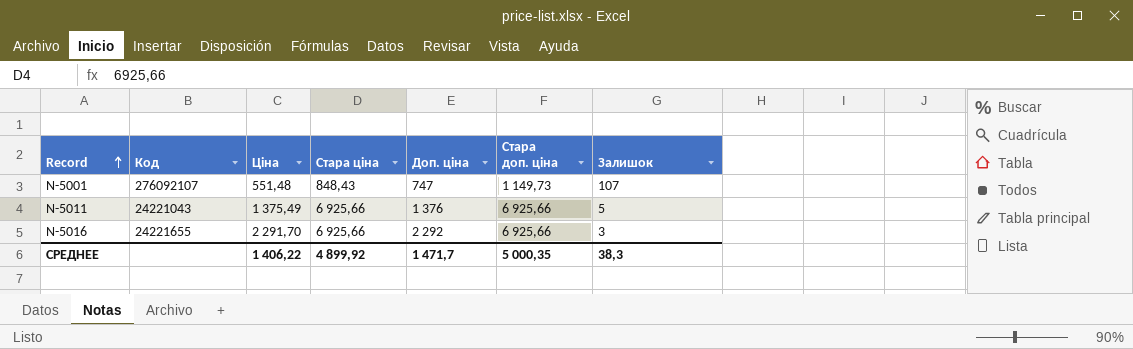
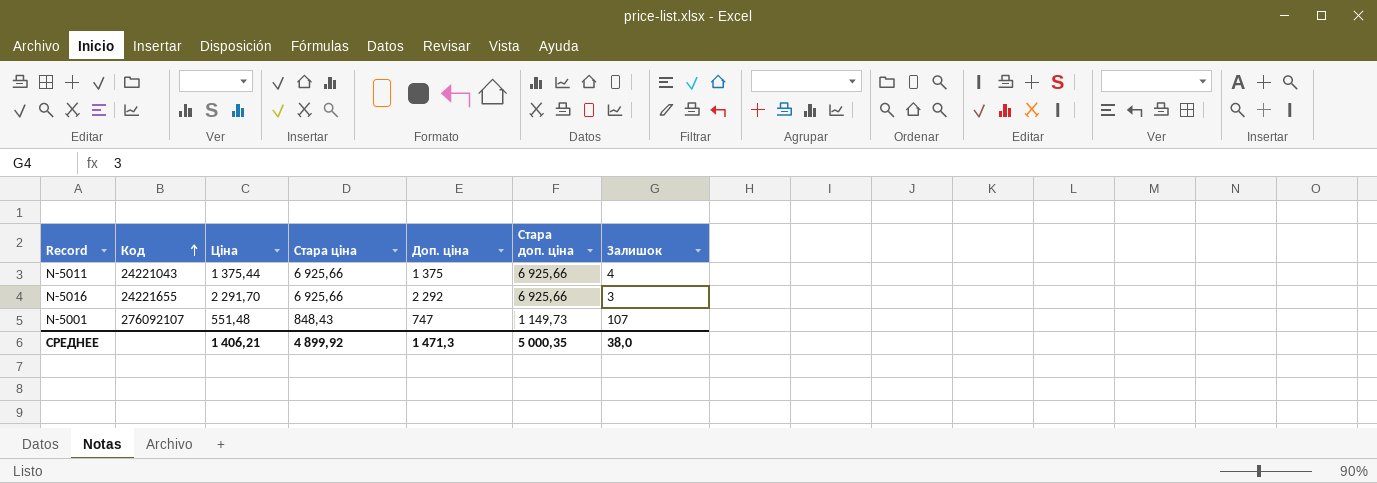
row order: Record ascending -> Код ascending
N-5011 | Ціна: 1 375,49 -> 1 375,44
N-5011 | Доп. ціна: 1 376 -> 1 375
N-5011 | Залишок: 5 -> 4
СРЕДНЕЕ | Ціна: 1 406,22 -> 1 406,21
СРЕДНЕЕ | Доп. ціна: 1 471,7 -> 1 471,3
СРЕДНЕЕ | Залишок: 38,3 -> 38,0

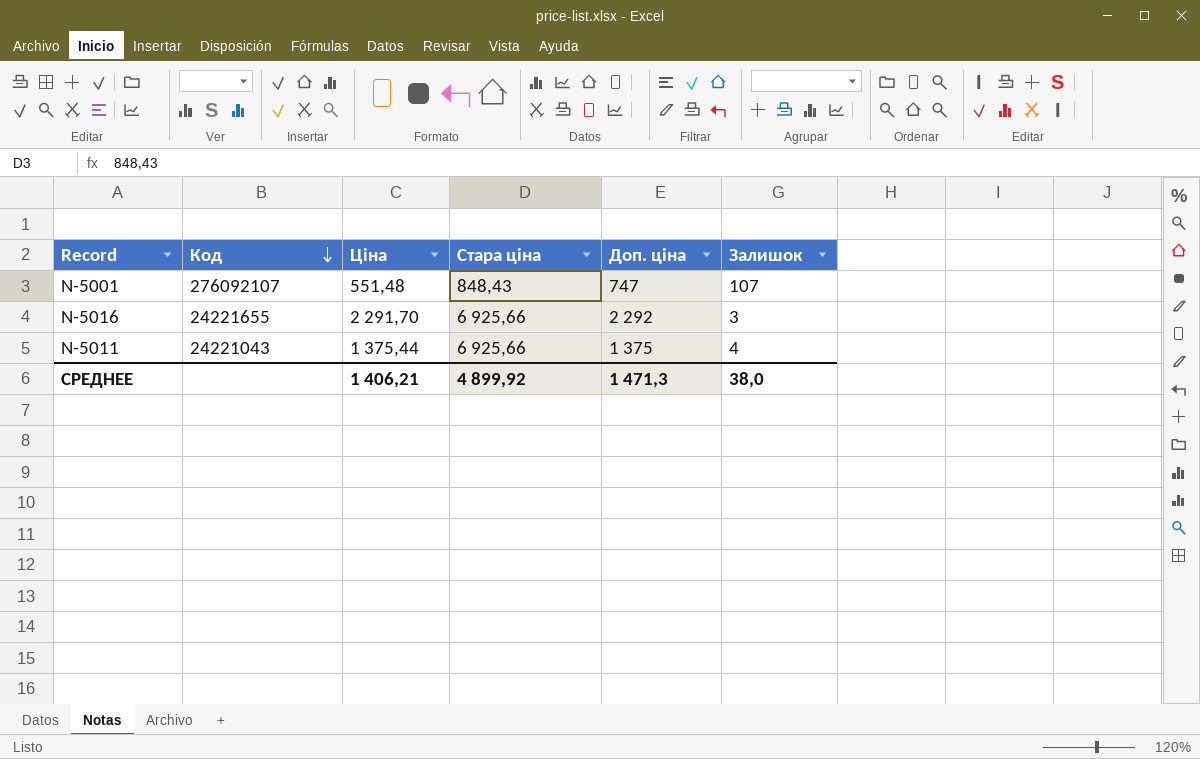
row order: Код ascending -> Код descending
column Стара доп. ціна | position: 6 -> none

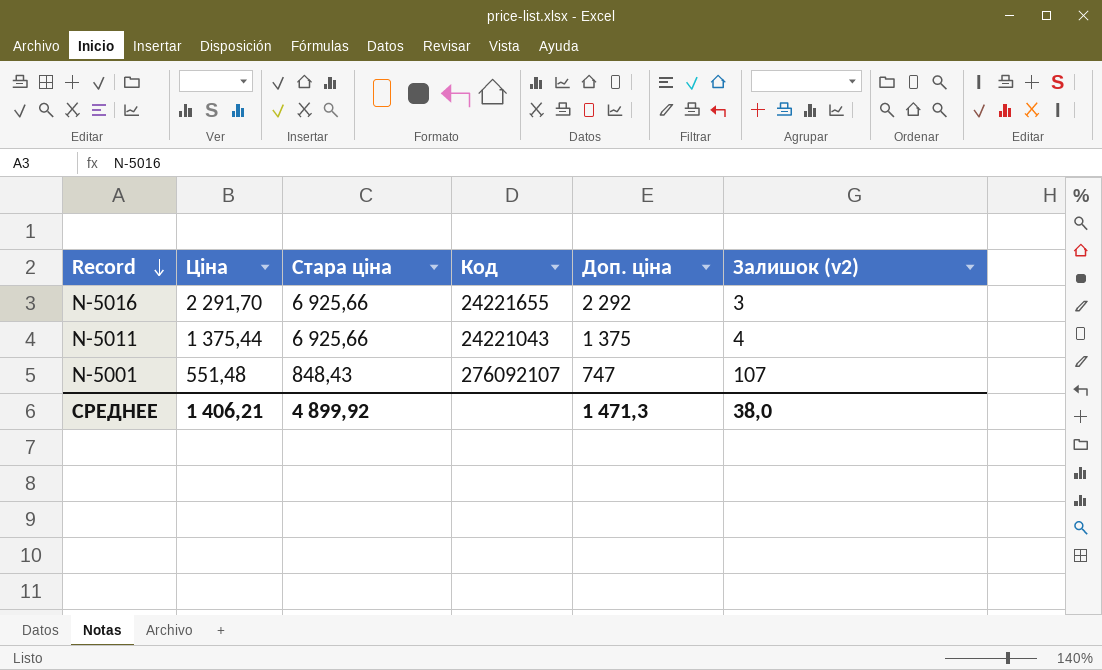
row order: Код descending -> Record descending
column Код | position: 2 -> 4
column name: Залишок -> Залишок (v2)

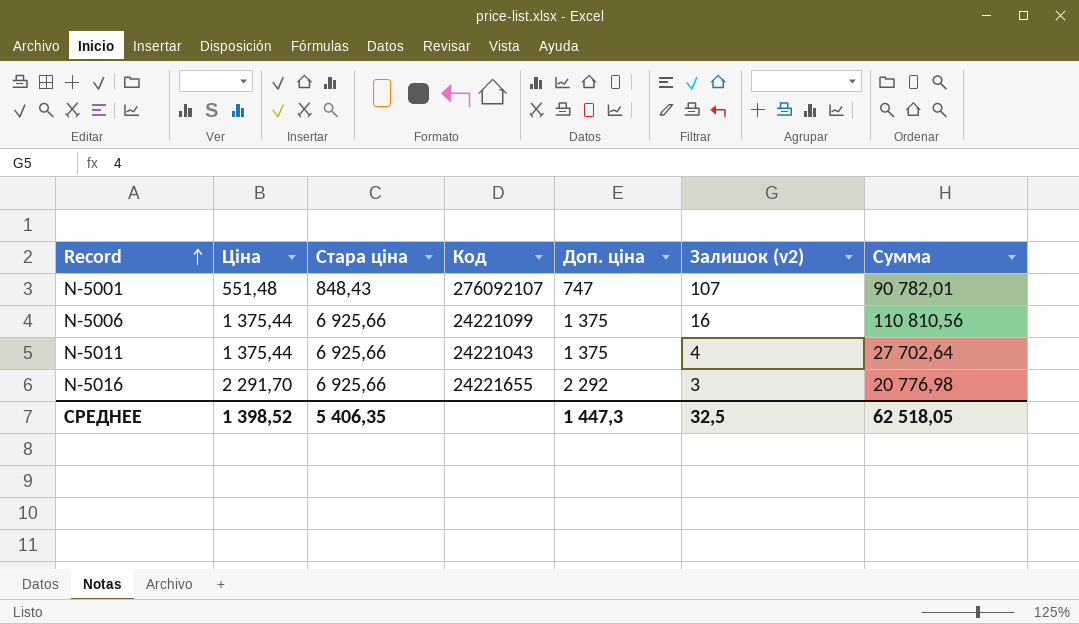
row order: Record descending -> Record ascending
column Сумма | formula: none -> [Стара ціна] * [Залишок (v2)]
row N-5006: none -> 1 375,44 | 6 925,66 | 24221099 | 1 375 | 16 | 110 810,56
СРЕДНЕЕ | Ціна: 1 406,21 -> 1 398,52
СРЕДНЕЕ | Стара ціна: 4 899,92 -> 5 406,35
СРЕДНЕЕ | Доп. ціна: 1 471,3 -> 1 447,3
СРЕДНЕЕ | Залишок (v2): 38,0 -> 32,5

